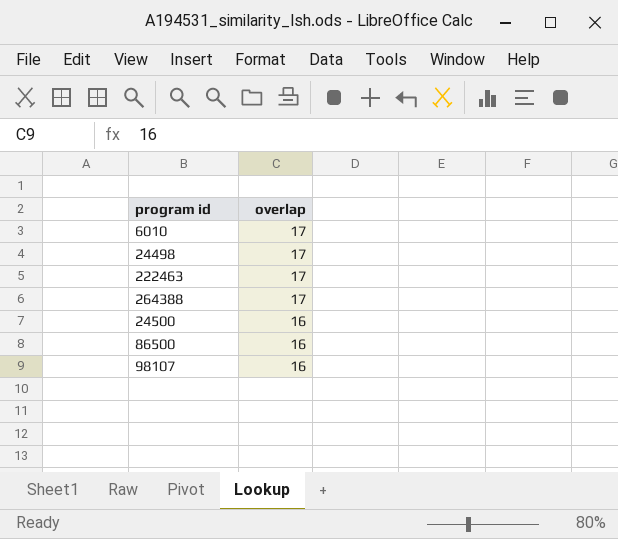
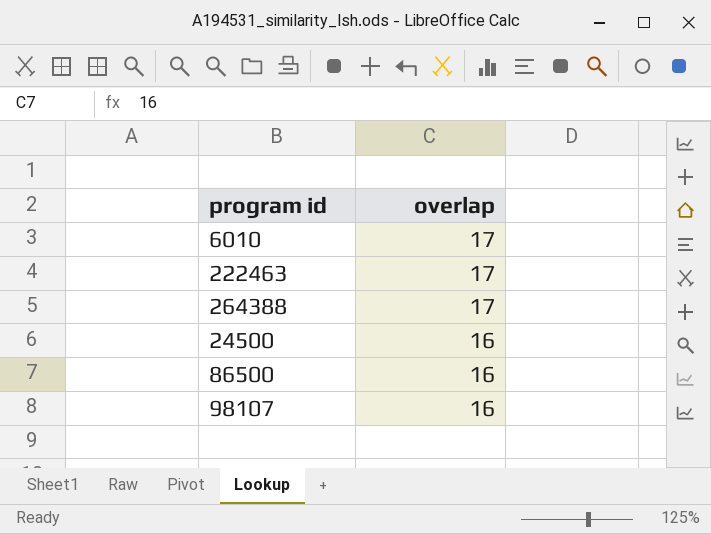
row 24498: 17 -> none

